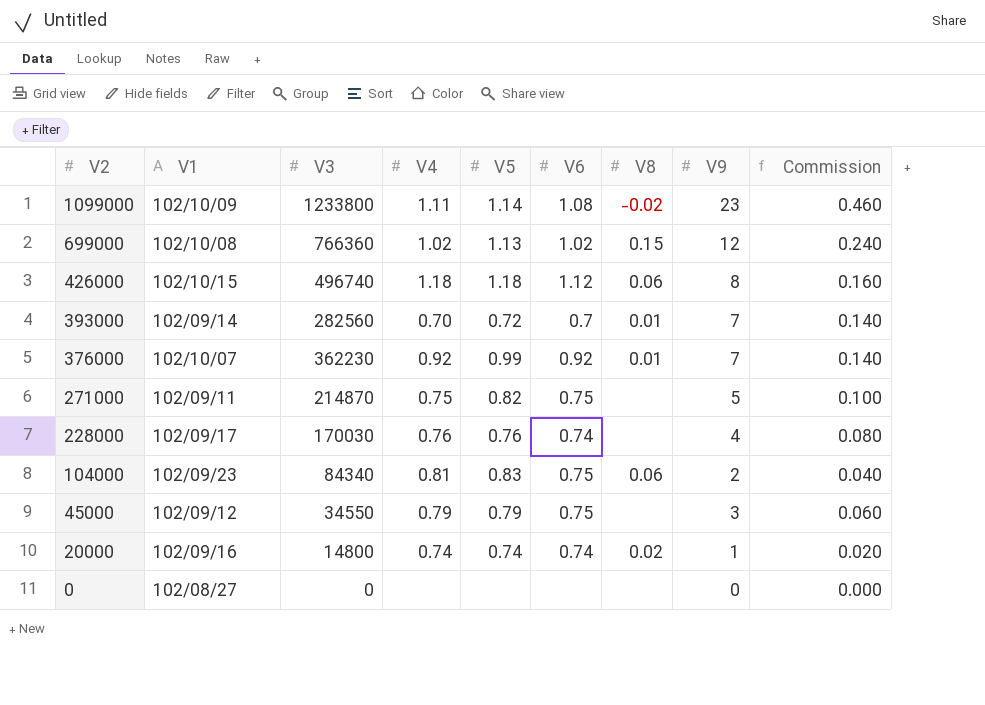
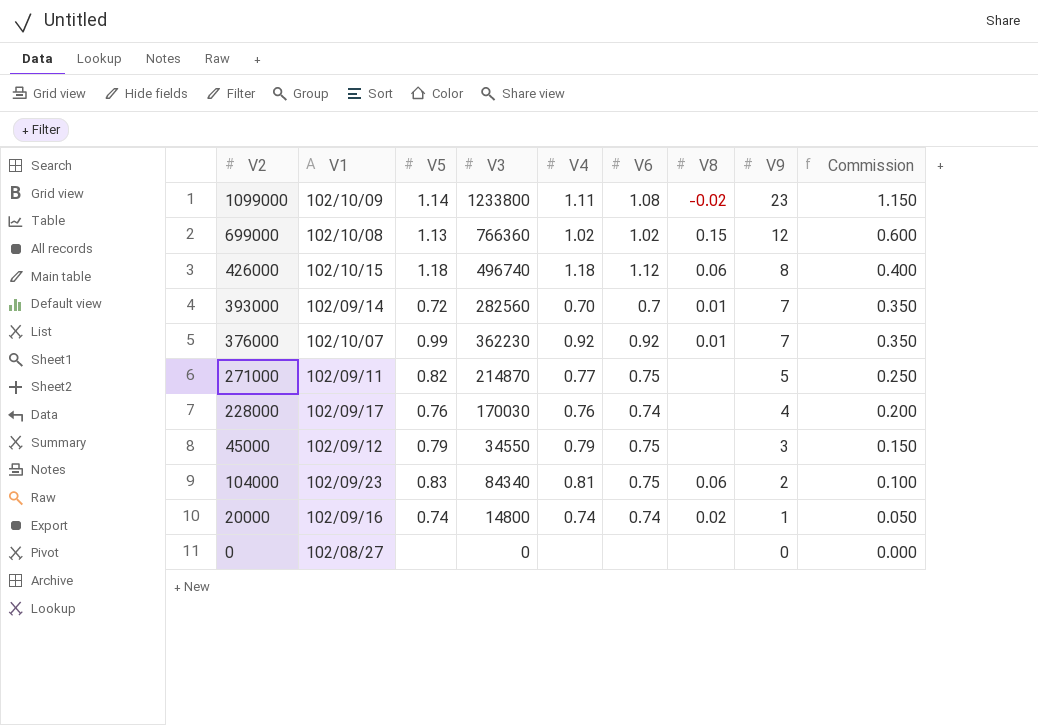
row order: V2 descending -> V9 descending
column V5 | position: 5 -> 3
column Commission | formula: [V9] * 0.02 -> [V9] * 0.05
271000 | V4: 0.75 -> 0.77

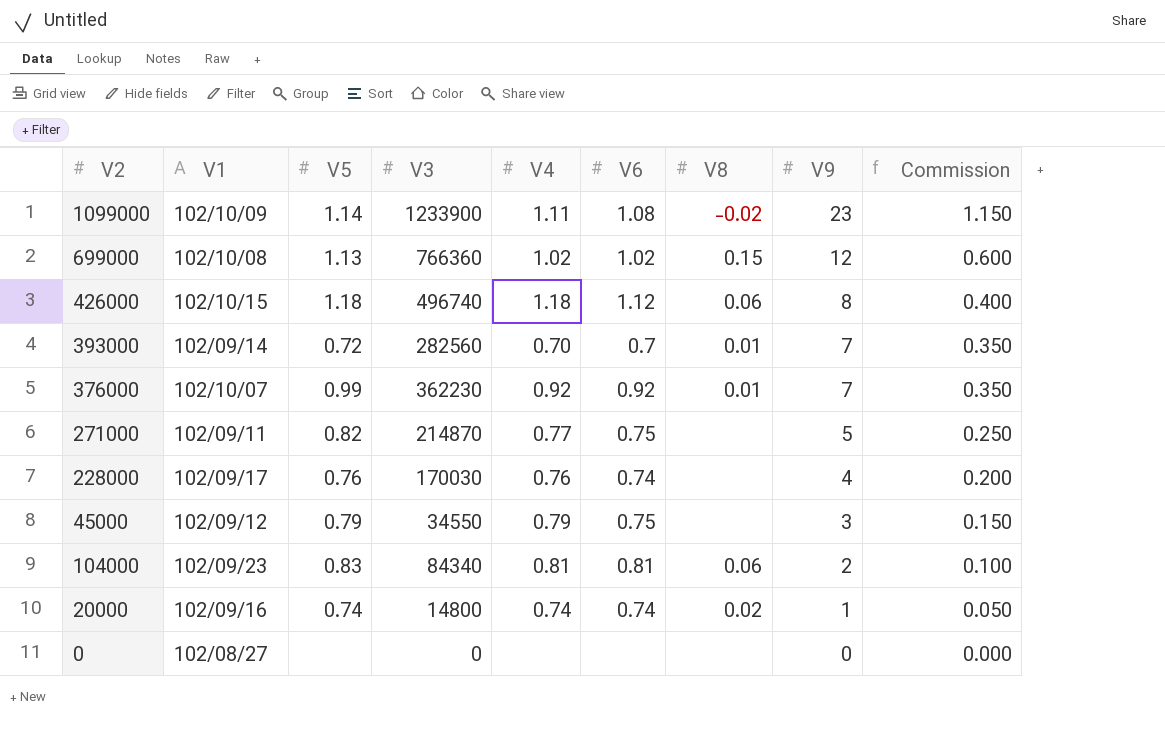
1099000 | V3: 1233800 -> 1233900
104000 | V6: 0.75 -> 0.81

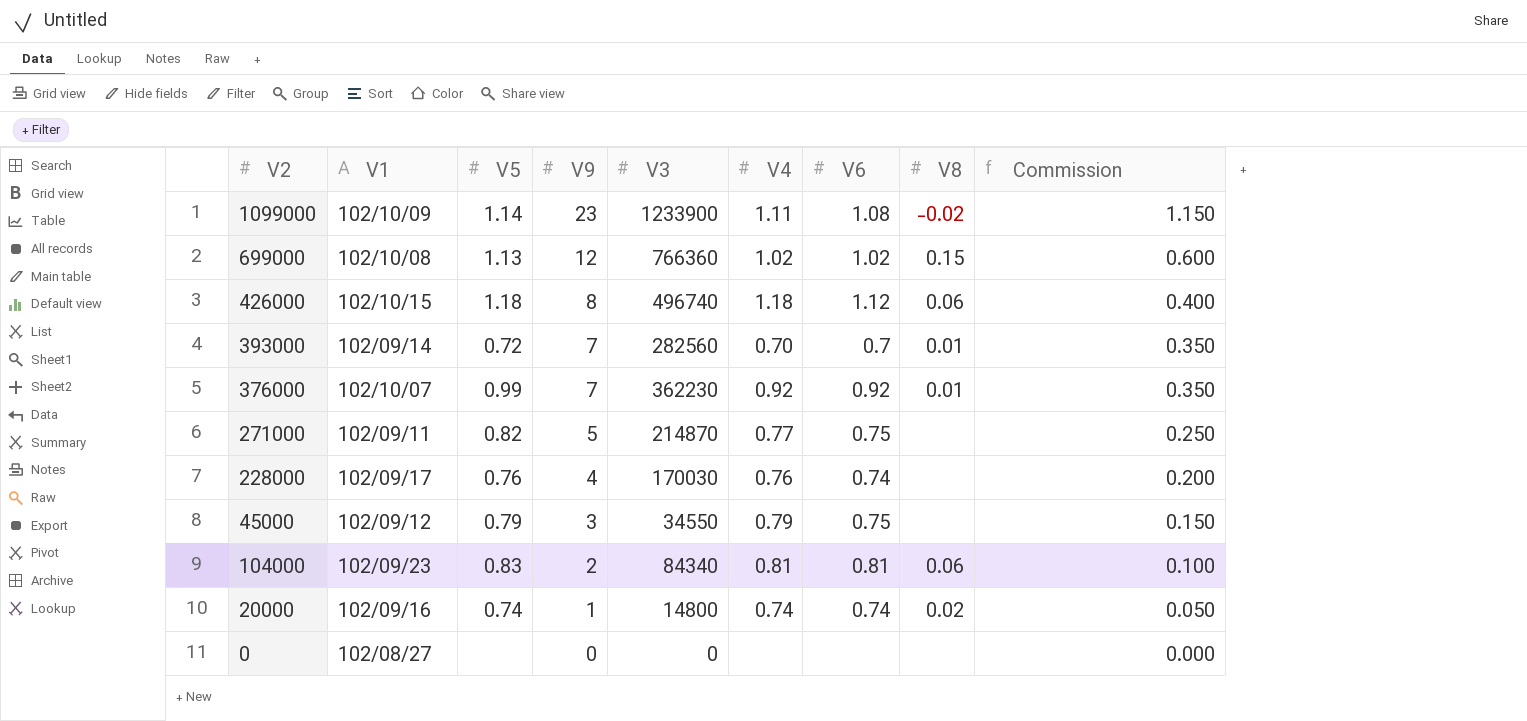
column V9 | position: 8 -> 4

